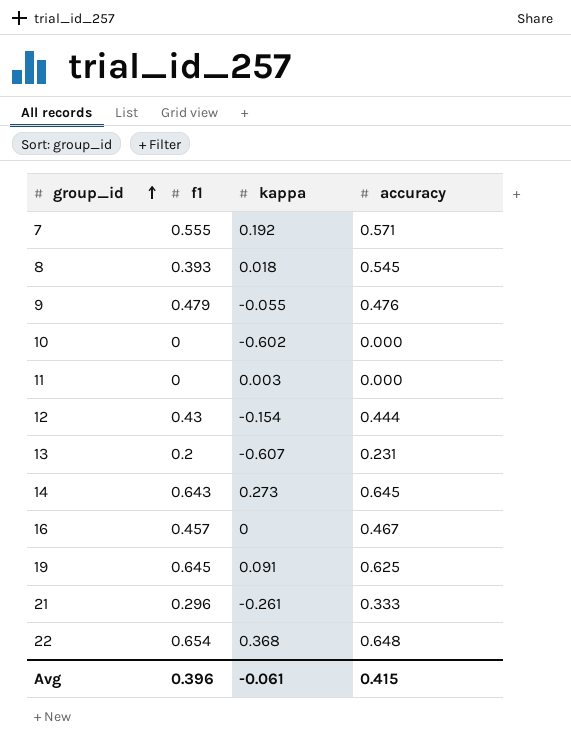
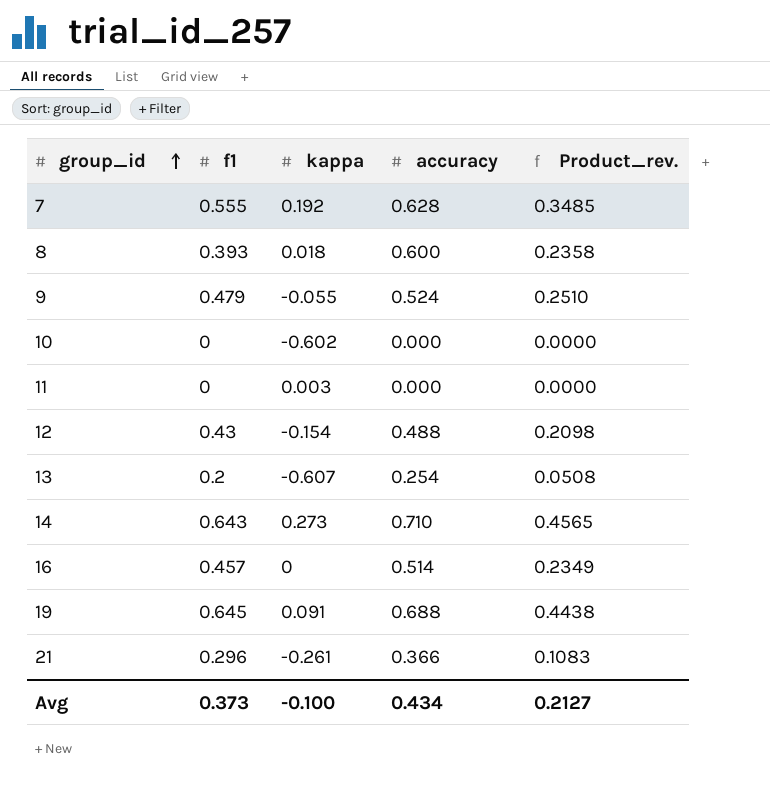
column Product_rev. | formula: none -> [f1] * [accuracy]
row 22: 0.654 | 0.368 | 0.648 -> none
7 | accuracy: 0.571 -> 0.628
8 | accuracy: 0.545 -> 0.600
9 | accuracy: 0.476 -> 0.524
12 | accuracy: 0.444 -> 0.488
13 | accuracy: 0.231 -> 0.254
14 | accuracy: 0.645 -> 0.710
16 | accuracy: 0.467 -> 0.514
19 | accuracy: 0.625 -> 0.688
21 | accuracy: 0.333 -> 0.366
Avg | f1: 0.396 -> 0.373
Avg | kappa: -0.061 -> -0.100
Avg | accuracy: 0.415 -> 0.434

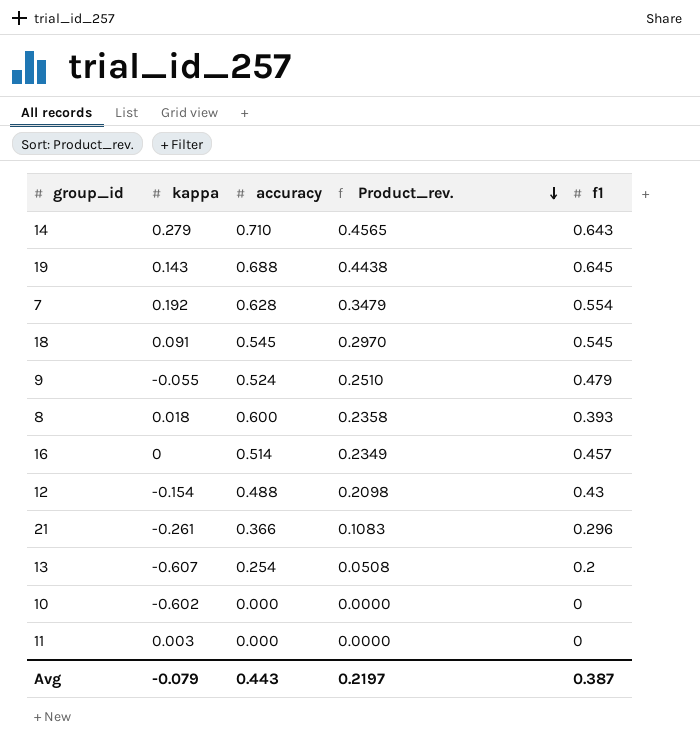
row order: group_id ascending -> Product_rev. descending
column f1 | position: 2 -> 5
14 | kappa: 0.273 -> 0.279
19 | kappa: 0.091 -> 0.143
7 | Product_rev.: 0.3485 -> 0.3479
7 | f1: 0.555 -> 0.554
row 18: none -> 0.091 | 0.545 | 0.2970 | 0.545
Avg | kappa: -0.100 -> -0.079
Avg | accuracy: 0.434 -> 0.443
Avg | Product_rev.: 0.2127 -> 0.2197
Avg | f1: 0.373 -> 0.387

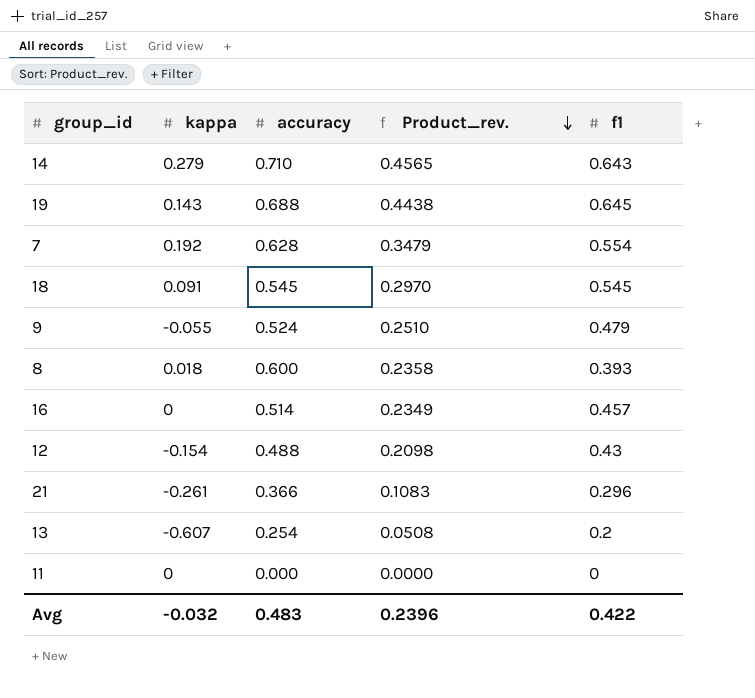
row 10: -0.602 | 0.000 | 0.0000 | 0 -> none
11 | kappa: 0.003 -> 0
Avg | kappa: -0.079 -> -0.032
Avg | accuracy: 0.443 -> 0.483
Avg | Product_rev.: 0.2197 -> 0.2396
Avg | f1: 0.387 -> 0.422

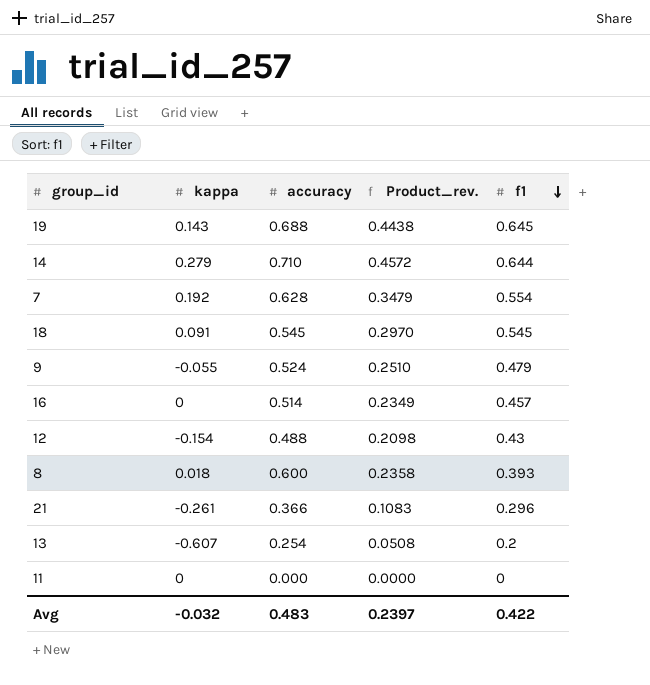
row order: Product_rev. descending -> f1 descending
14 | Product_rev.: 0.4565 -> 0.4572
14 | f1: 0.643 -> 0.644
Avg | Product_rev.: 0.2396 -> 0.2397

